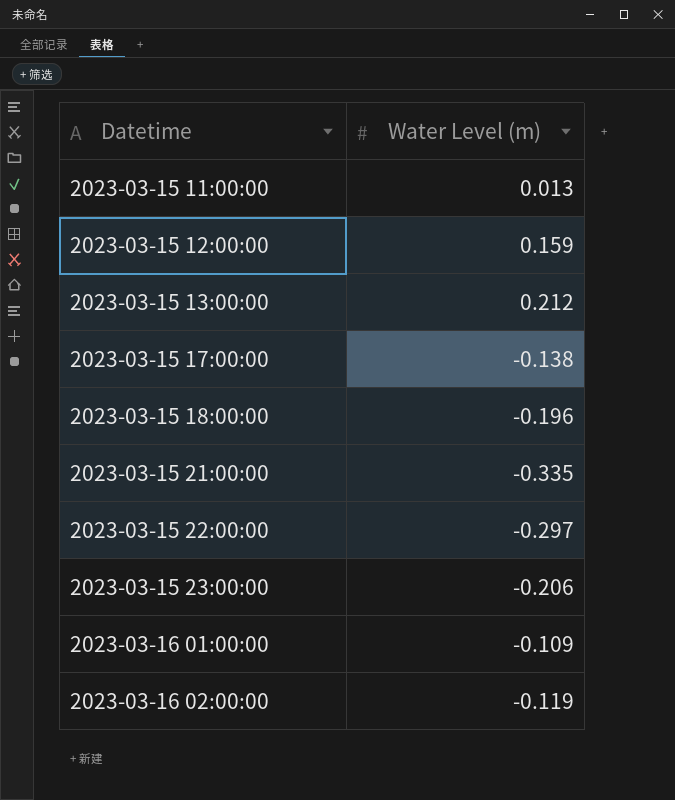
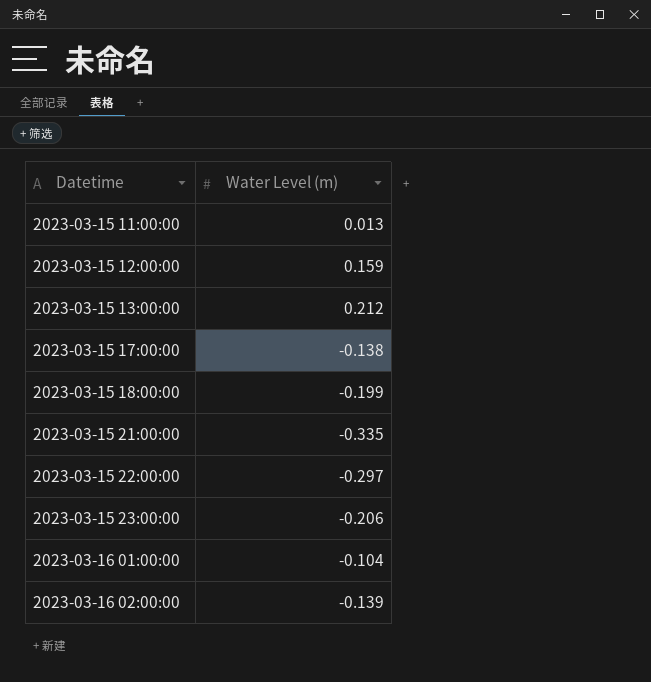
2023-03-15 18:00:00 | Water Level (m): -0.196 -> -0.199
2023-03-16 01:00:00 | Water Level (m): -0.109 -> -0.104
2023-03-16 02:00:00 | Water Level (m): -0.119 -> -0.139

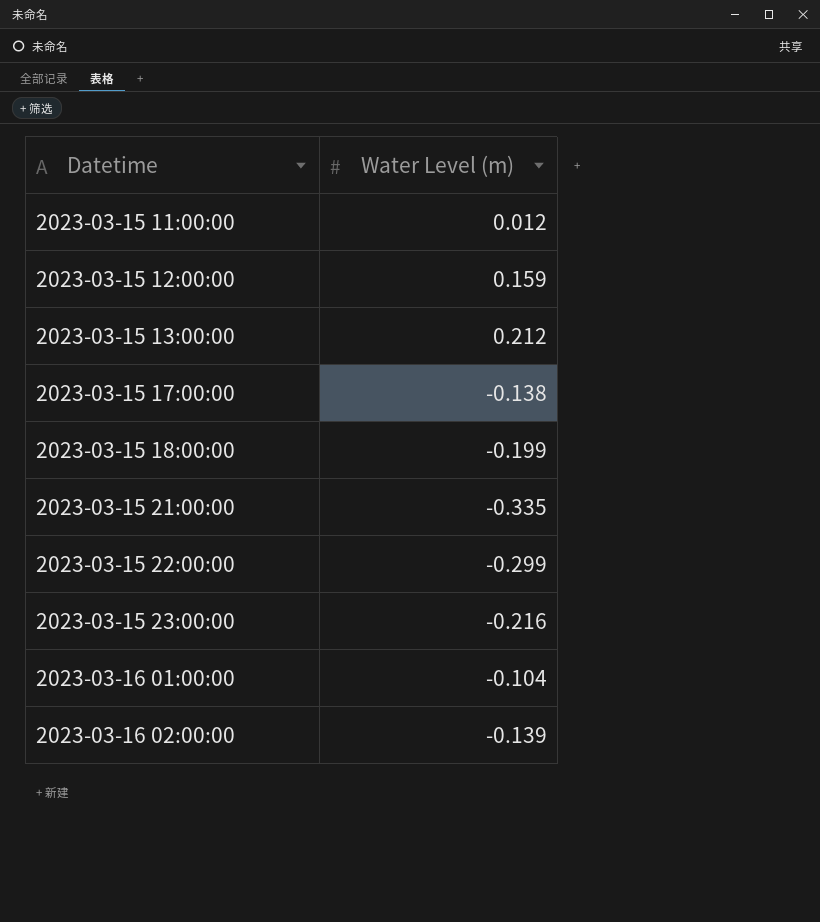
2023-03-15 11:00:00 | Water Level (m): 0.013 -> 0.012
2023-03-15 22:00:00 | Water Level (m): -0.297 -> -0.299
2023-03-15 23:00:00 | Water Level (m): -0.206 -> -0.216

